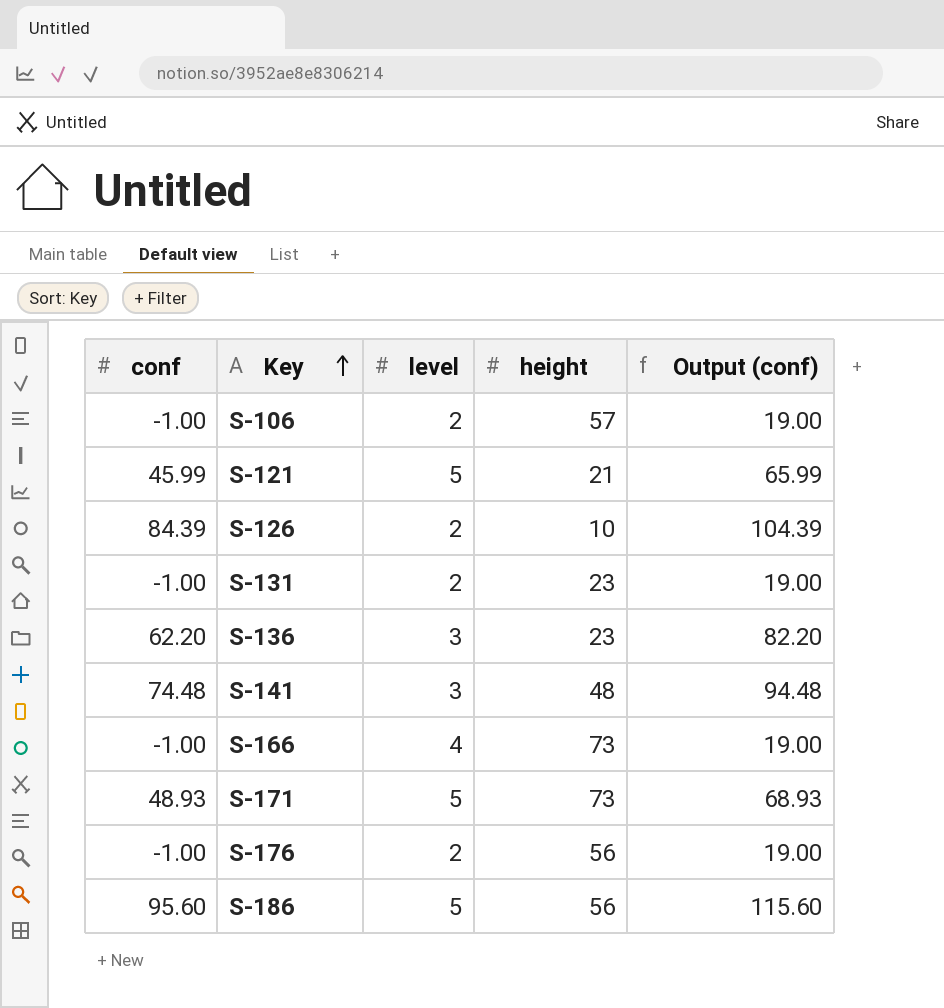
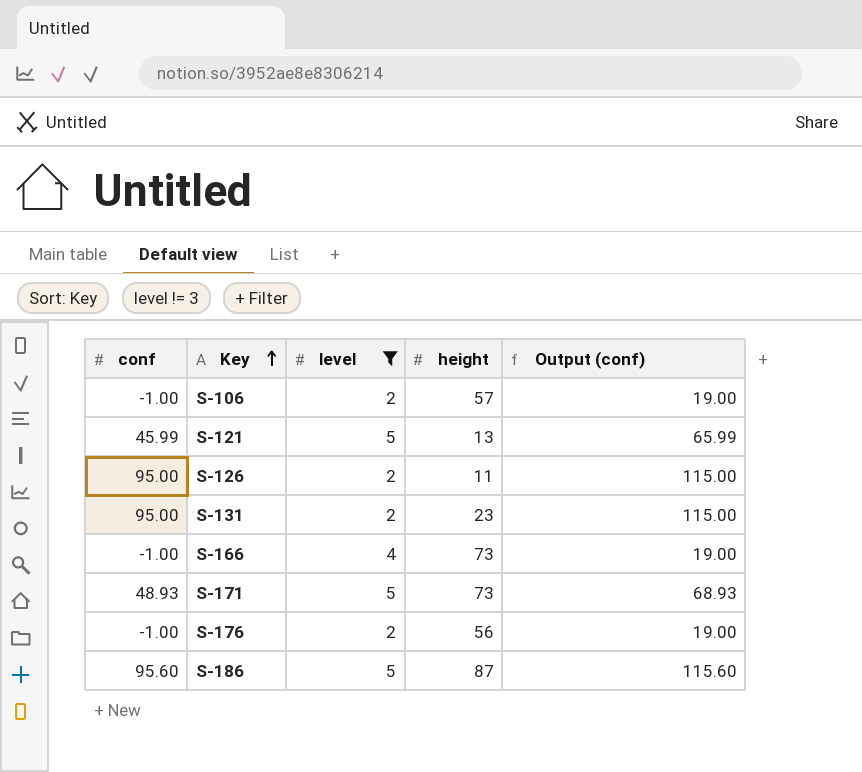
filter: none -> level != 3
S-121 | height: 21 -> 13
S-126 | conf: 84.39 -> 95.00
S-126 | height: 10 -> 11
S-126 | Output (conf): 104.39 -> 115.00
S-131 | conf: -1.00 -> 95.00
S-131 | Output (conf): 19.00 -> 115.00
S-186 | height: 56 -> 87

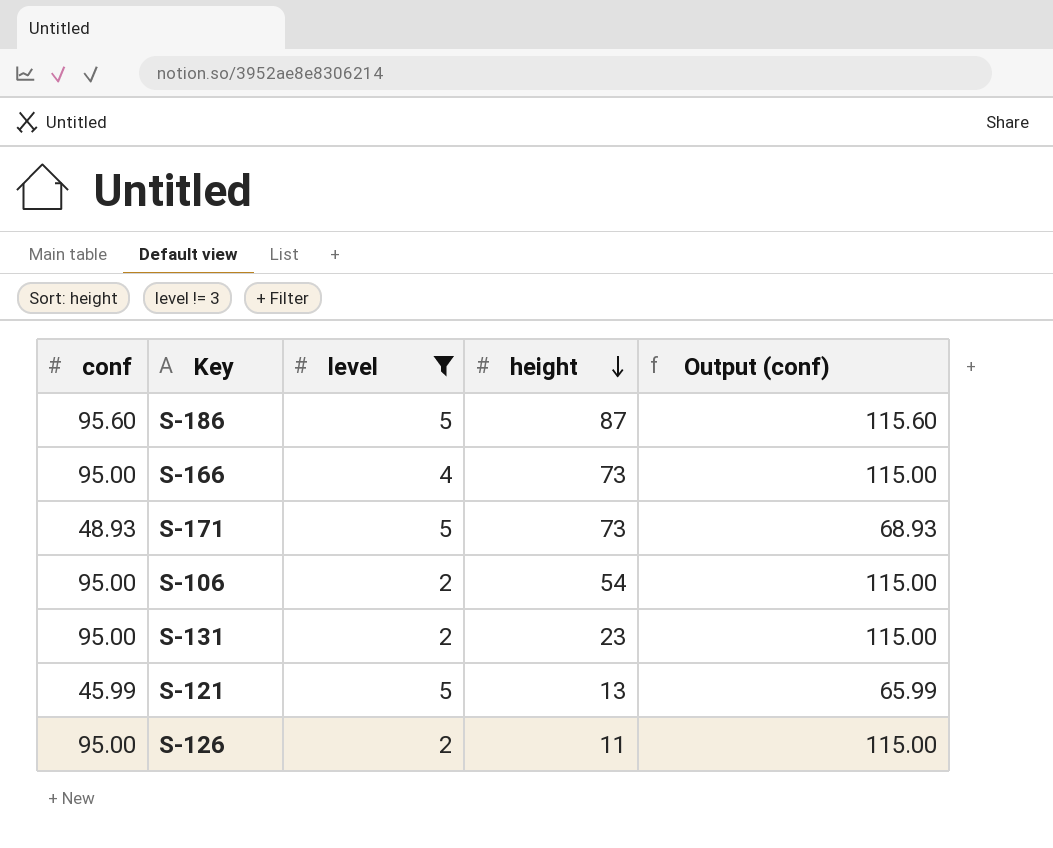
row order: Key ascending -> height descending
row S-176: -1.00 | 2 | 56 | 19.00 -> none
S-166 | conf: -1.00 -> 95.00
S-166 | Output (conf): 19.00 -> 115.00
S-106 | conf: -1.00 -> 95.00
S-106 | height: 57 -> 54
S-106 | Output (conf): 19.00 -> 115.00

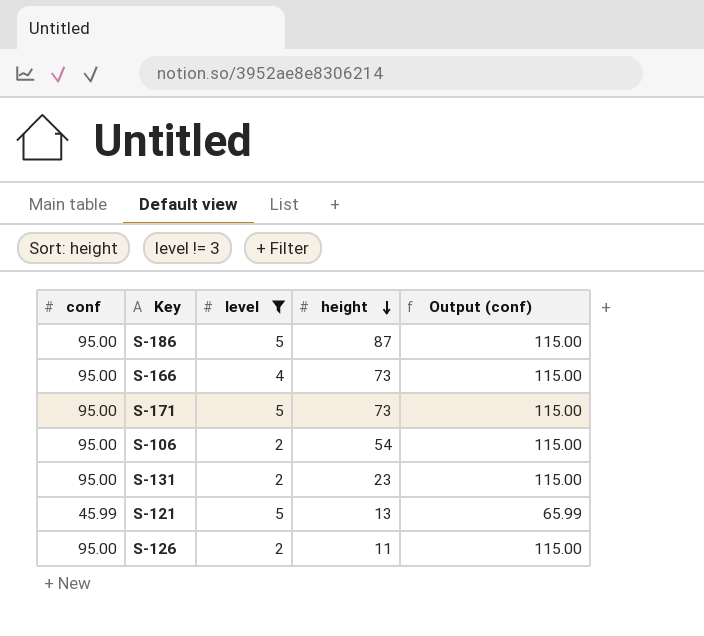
S-186 | conf: 95.60 -> 95.00
S-186 | Output (conf): 115.60 -> 115.00
S-171 | conf: 48.93 -> 95.00
S-171 | Output (conf): 68.93 -> 115.00

